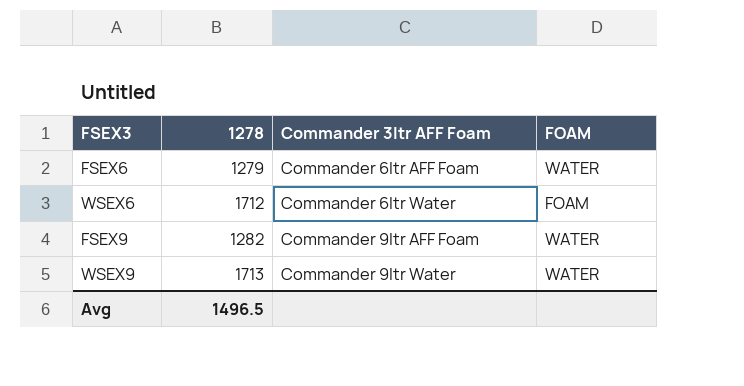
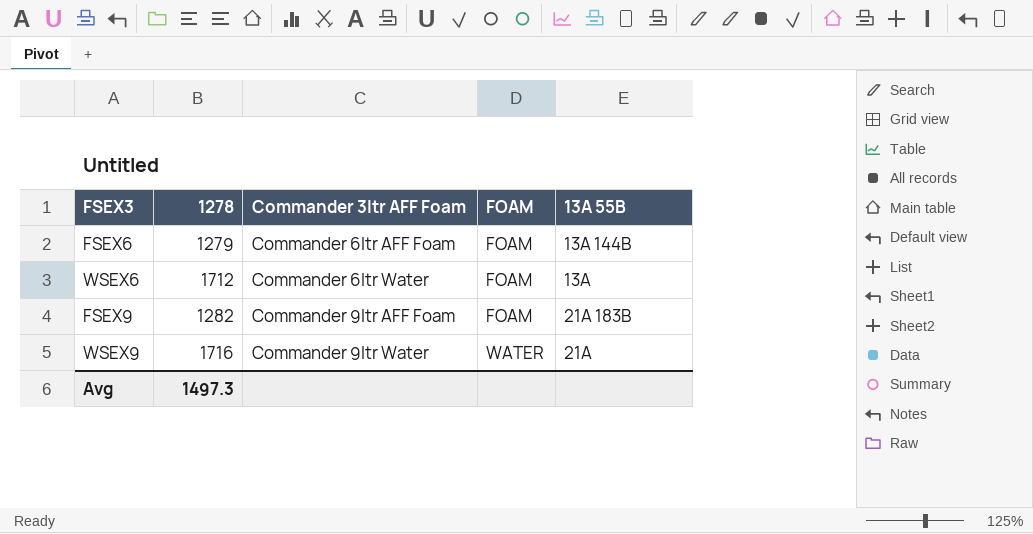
column 13A 55B | position: none -> 5
FSEX6 | FOAM: WATER -> FOAM
FSEX9 | FOAM: WATER -> FOAM
WSEX9 | 1278: 1713 -> 1716
Avg | 1278: 1496.5 -> 1497.3

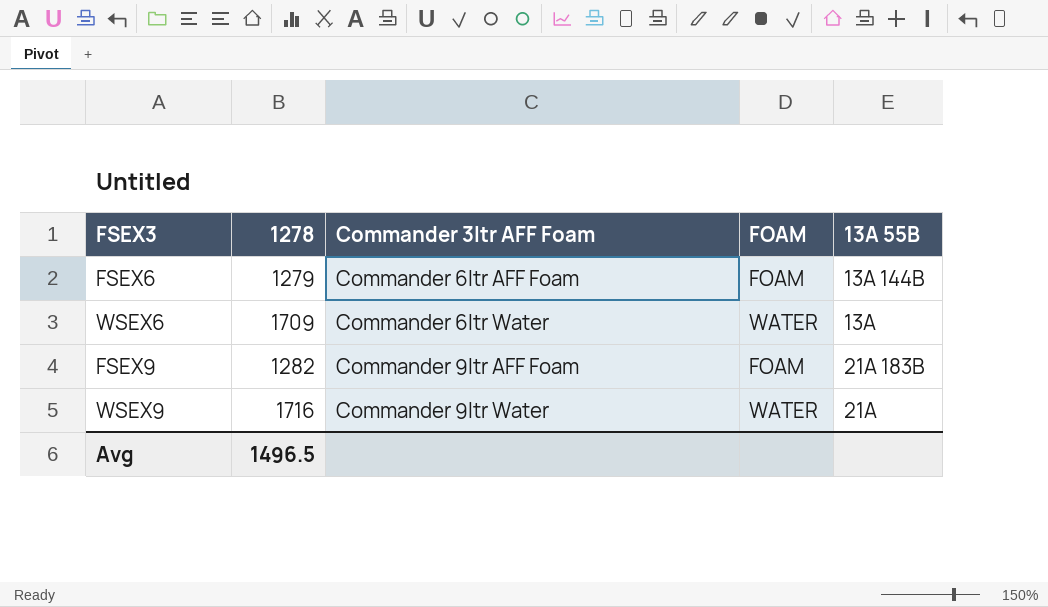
WSEX6 | 1278: 1712 -> 1709
WSEX6 | FOAM: FOAM -> WATER
Avg | 1278: 1497.3 -> 1496.5

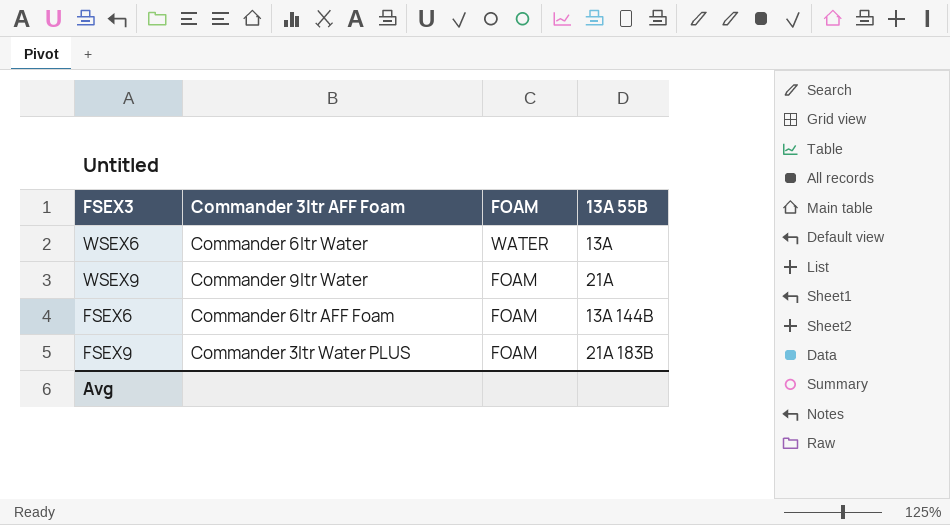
row order: Commander 3ltr AFF Foam ascending -> FOAM descending
column 1278 | position: 2 -> none
WSEX9 | FOAM: WATER -> FOAM
FSEX9 | Commander 3ltr AFF Foam: Commander 9ltr AFF Foam -> Commander 3ltr Water PLUS

